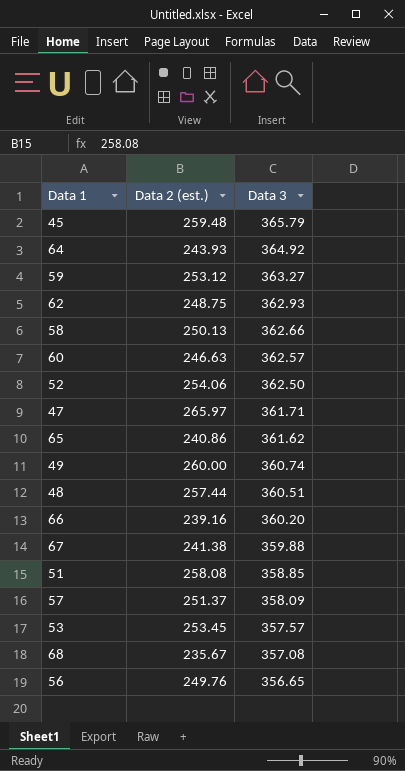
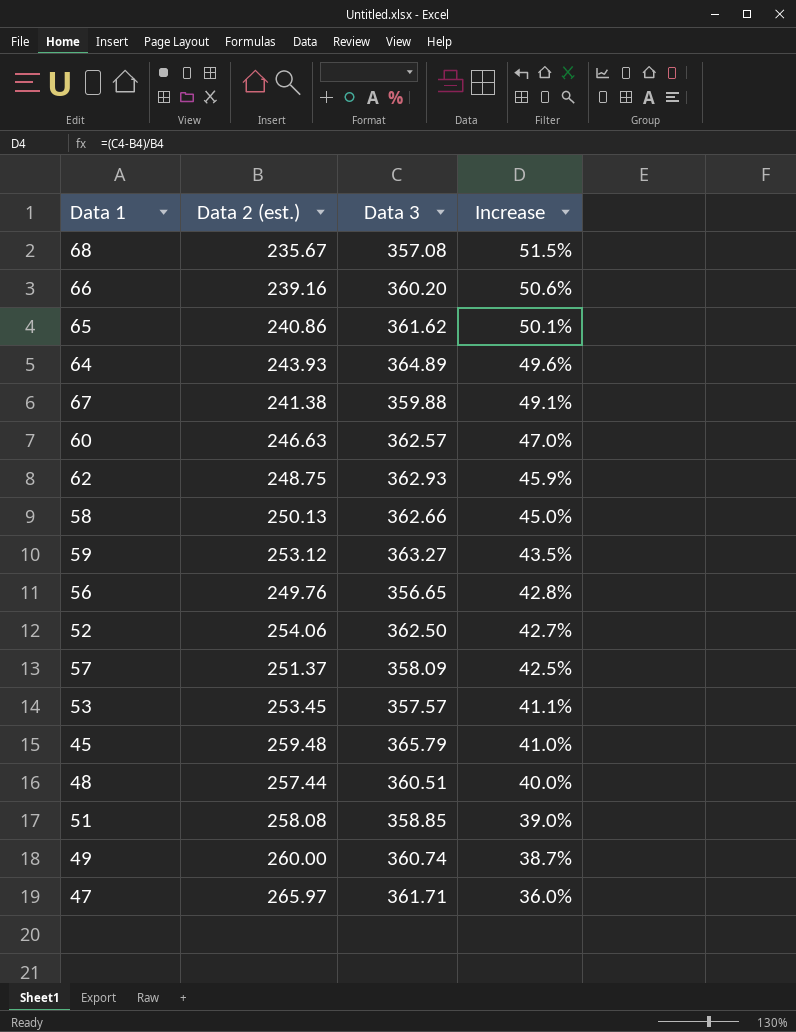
row order: Data 3 descending -> Increase descending
column Increase | formula: none -> ([Data 3] - [Data 2 (est.)]) / [Data 2 (est.)]
64 | Data 3: 364.92 -> 364.89

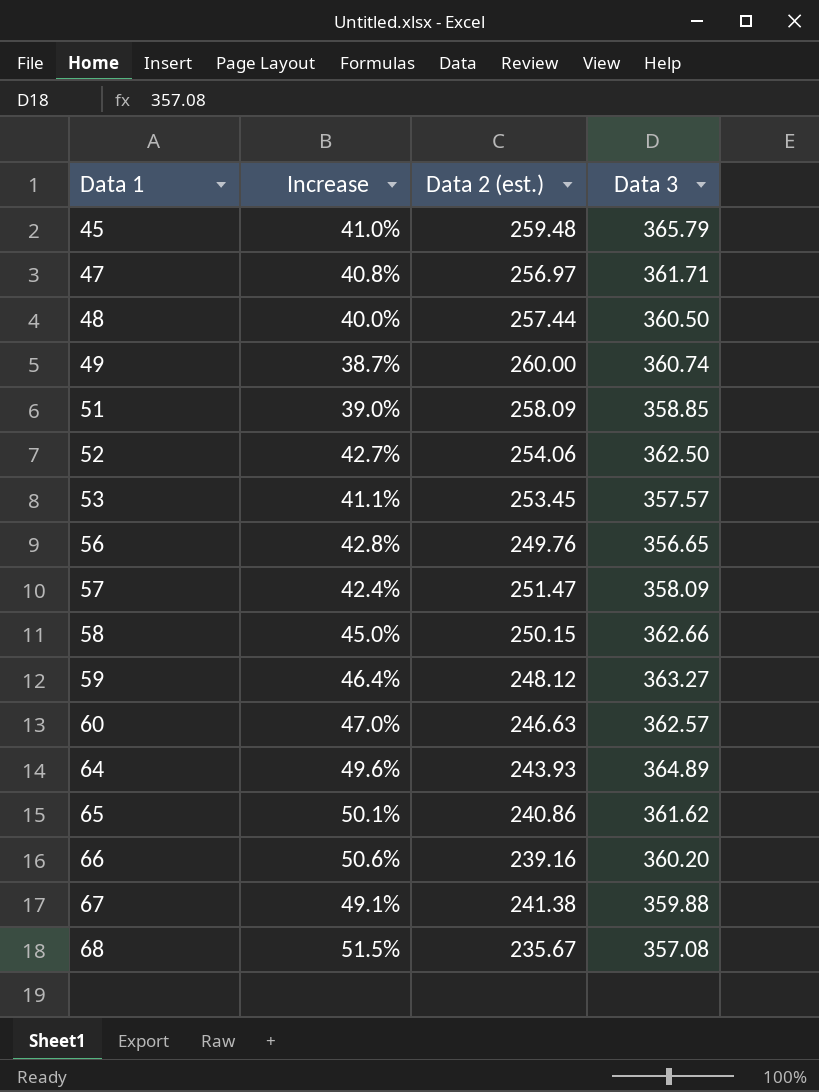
row order: Increase descending -> Data 1 ascending
column Increase | position: 4 -> 2
row 62: 248.75 | 362.93 | 45.9% -> none
47 | Increase: 36.0% -> 40.8%
47 | Data 2 (est.): 265.97 -> 256.97
48 | Data 3: 360.51 -> 360.50
51 | Data 2 (est.): 258.08 -> 258.09
57 | Increase: 42.5% -> 42.4%
57 | Data 2 (est.): 251.37 -> 251.47
58 | Data 2 (est.): 250.13 -> 250.15
59 | Increase: 43.5% -> 46.4%
59 | Data 2 (est.): 253.12 -> 248.12

